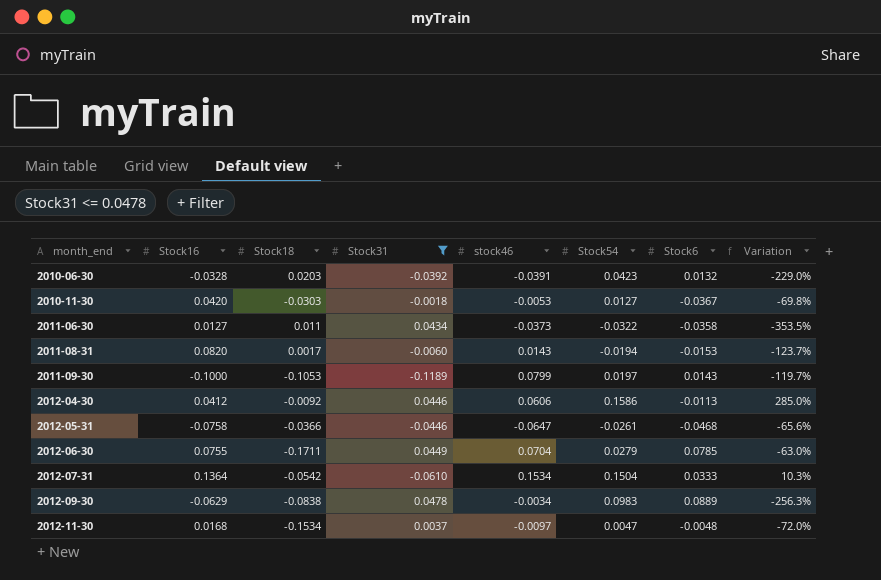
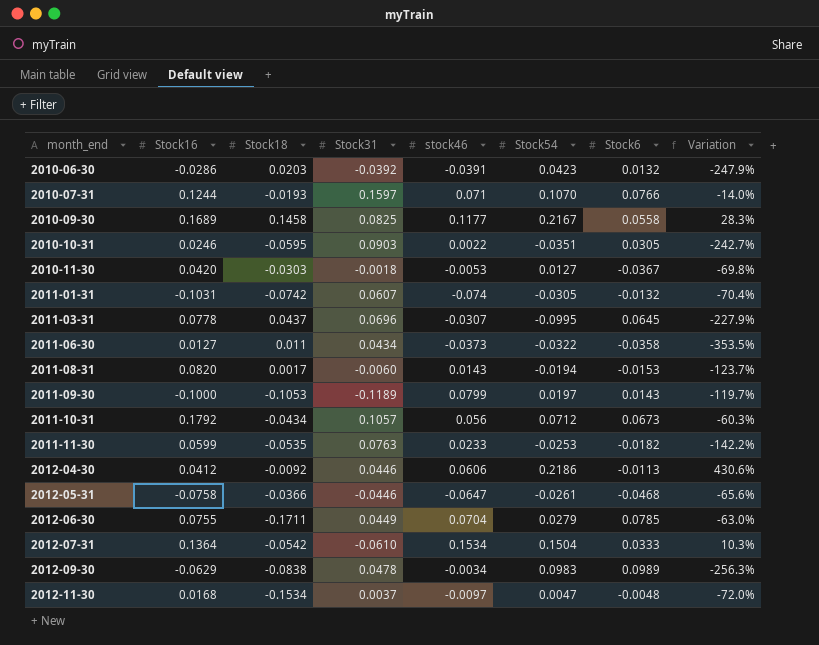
filter: Stock31 <= 0.0478 -> none
2010-06-30 | Stock16: -0.0328 -> -0.0286
2010-06-30 | Variation: -229.0% -> -247.9%
2012-04-30 | Stock54: 0.1586 -> 0.2186
2012-04-30 | Variation: 285.0% -> 430.6%
2012-09-30 | Stock6: 0.0889 -> 0.0989

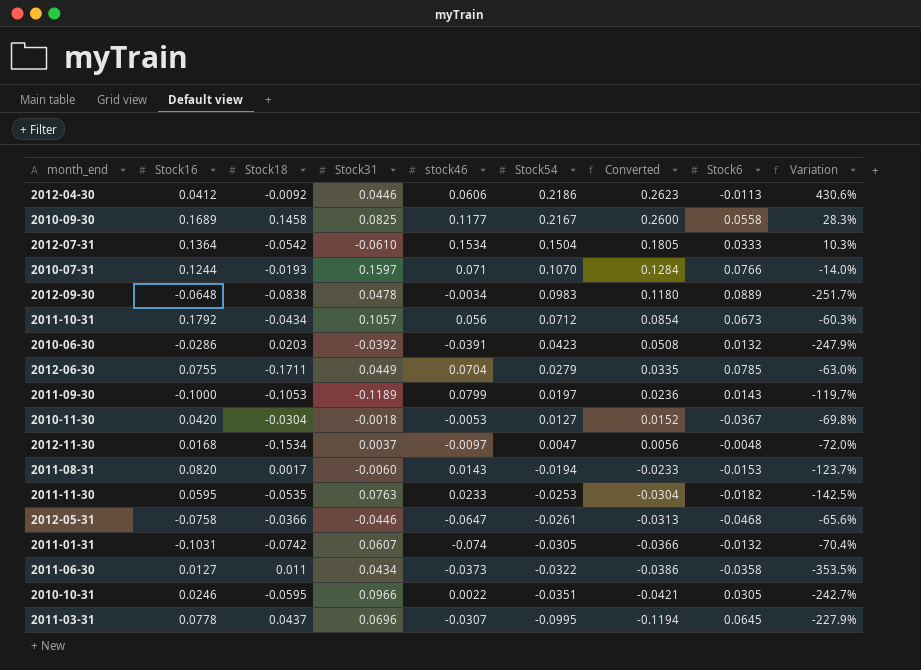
row order: month_end ascending -> Stock54 descending
column Converted | formula: none -> [Stock54] * 1.2
2012-09-30 | Stock16: -0.0629 -> -0.0648
2012-09-30 | Stock6: 0.0989 -> 0.0889
2012-09-30 | Variation: -256.3% -> -251.7%
2010-11-30 | Stock18: -0.0303 -> -0.0304
2011-11-30 | Stock16: 0.0599 -> 0.0595
2011-11-30 | Variation: -142.2% -> -142.5%
2010-10-31 | Stock31: 0.0903 -> 0.0966

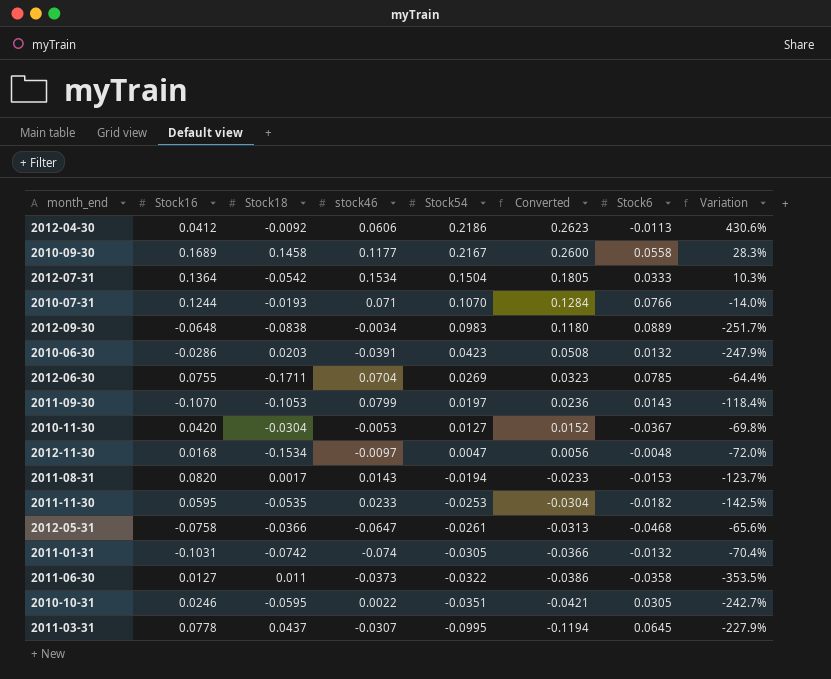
column Stock31 | position: 4 -> none
row 2011-10-31: 0.1792 | -0.0434 | 0.1057 | 0.056 | 0.0712 | 0.0854 | 0.0673 | -60.3% -> none
2012-06-30 | Stock54: 0.0279 -> 0.0269
2012-06-30 | Converted: 0.0335 -> 0.0323
2012-06-30 | Variation: -63.0% -> -64.4%
2011-09-30 | Stock16: -0.1000 -> -0.1070
2011-09-30 | Variation: -119.7% -> -118.4%

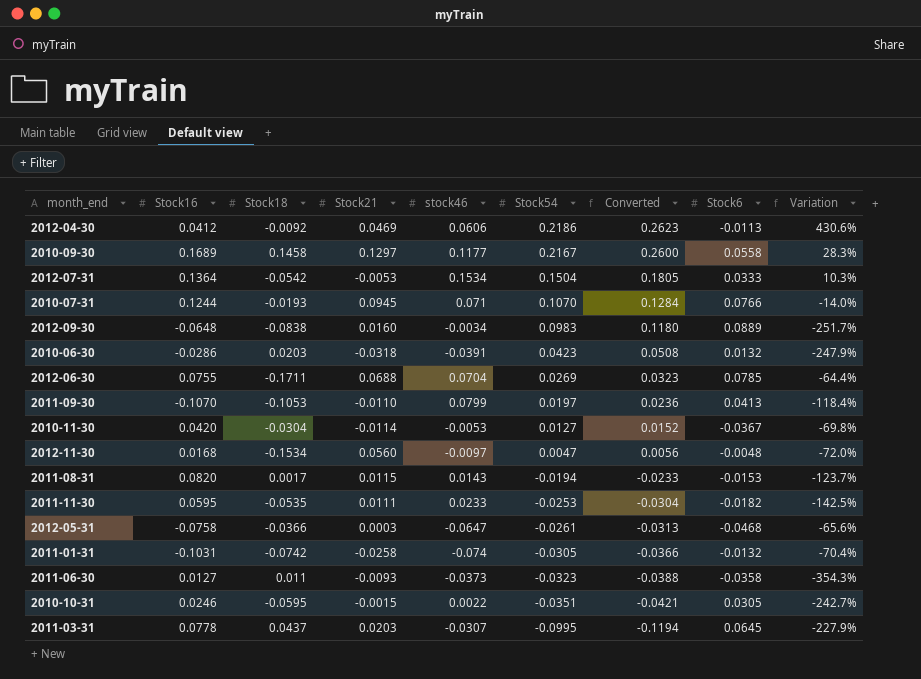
column Stock21 | position: none -> 4
2011-09-30 | Stock6: 0.0143 -> 0.0413
2011-06-30 | Stock54: -0.0322 -> -0.0323
2011-06-30 | Converted: -0.0386 -> -0.0388
2011-06-30 | Variation: -353.5% -> -354.3%

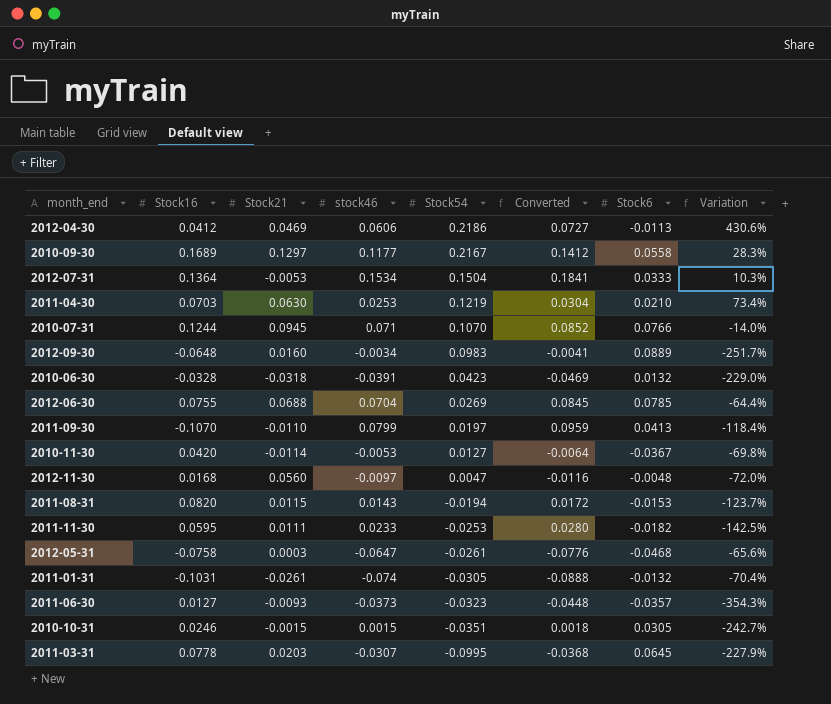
column Stock18 | position: 3 -> none
column Converted | formula: [Stock54] * 1.2 -> [stock46] * 1.2
row 2011-04-30: none -> 0.0703 | 0.0630 | 0.0253 | 0.1219 | 0.0304 | 0.0210 | 73.4%
2010-06-30 | Stock16: -0.0286 -> -0.0328
2010-06-30 | Variation: -247.9% -> -229.0%
2011-01-31 | Stock21: -0.0258 -> -0.0261
2011-06-30 | Stock6: -0.0358 -> -0.0357
2010-10-31 | stock46: 0.0022 -> 0.0015

